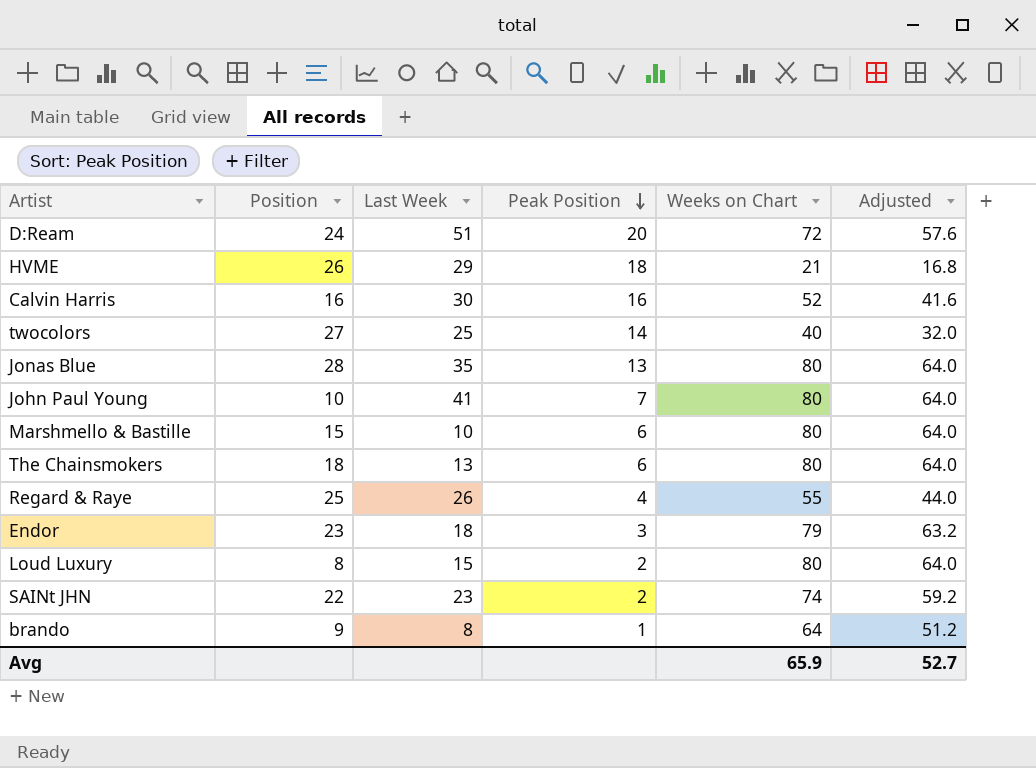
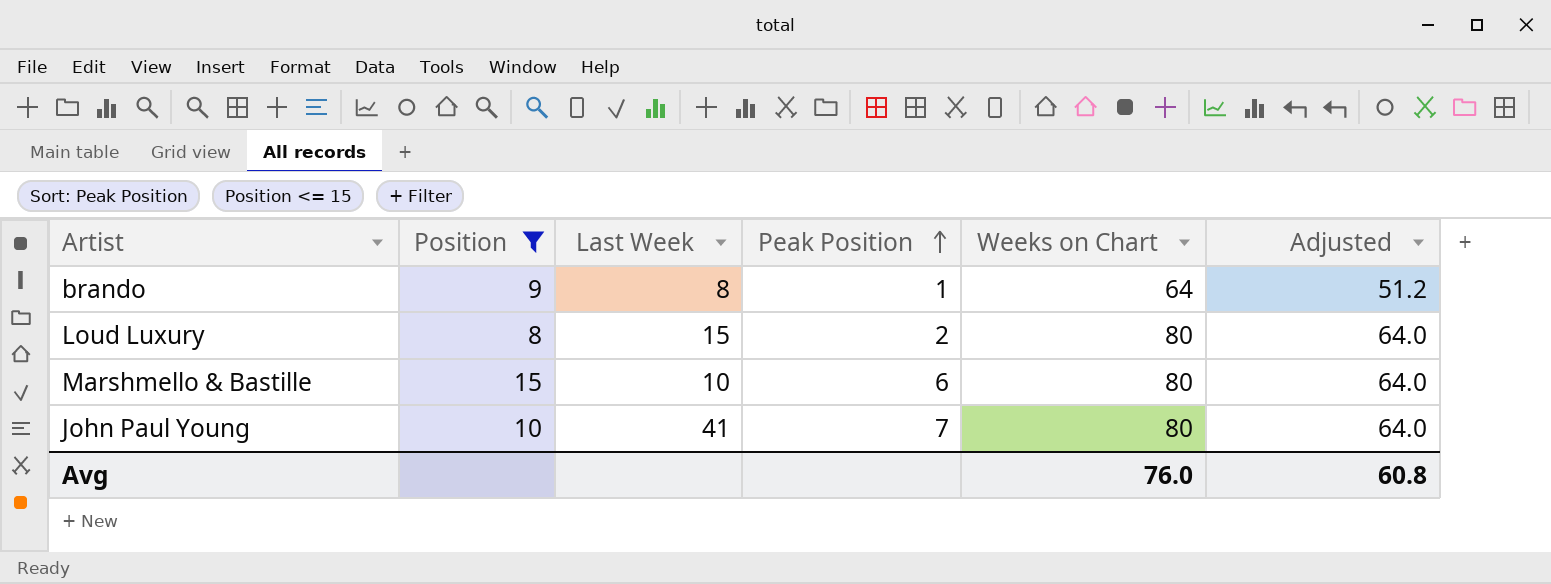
filter: none -> Position <= 15
row order: Peak Position descending -> Peak Position ascending
Avg | Weeks on Chart: 65.9 -> 76.0
Avg | Adjusted: 52.7 -> 60.8

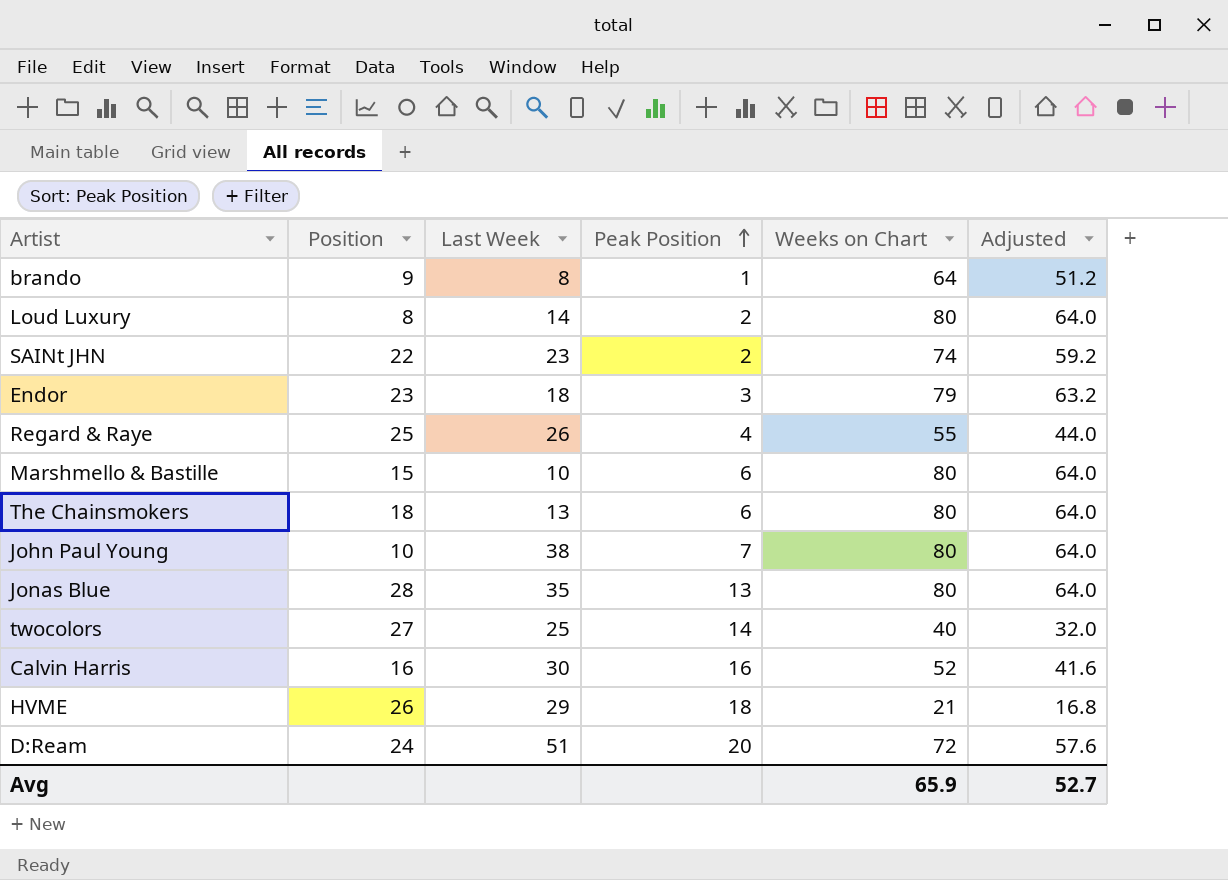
filter: Position <= 15 -> none
Loud Luxury | Last Week: 15 -> 14
John Paul Young | Last Week: 41 -> 38
Avg | Weeks on Chart: 76.0 -> 65.9
Avg | Adjusted: 60.8 -> 52.7

